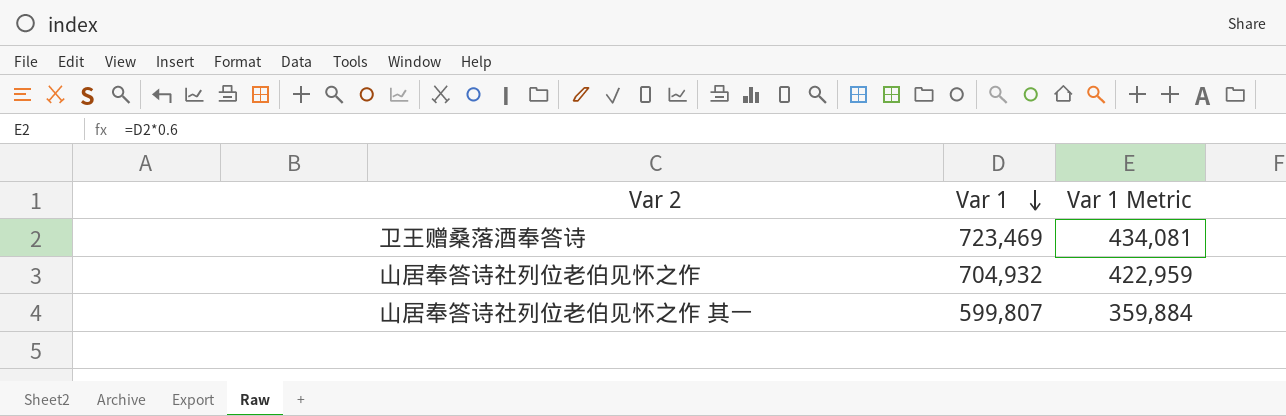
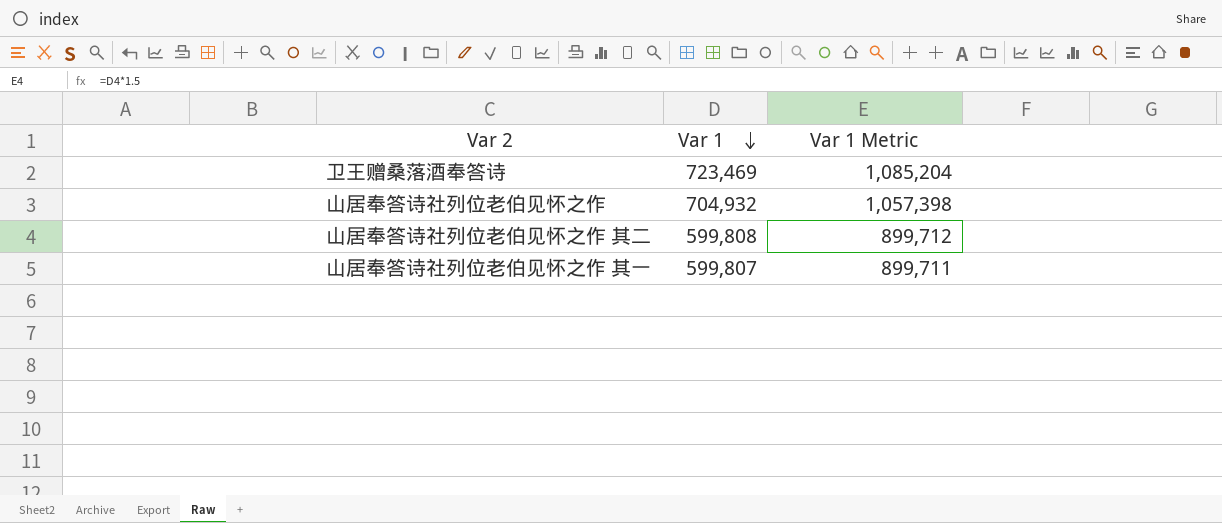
column Var 1 Metric | formula: [Var 1] * 0.6 -> [Var 1] * 1.5
row 山居奉答诗社列位老伯见怀之作 其二: none -> 599,808 | 899,712

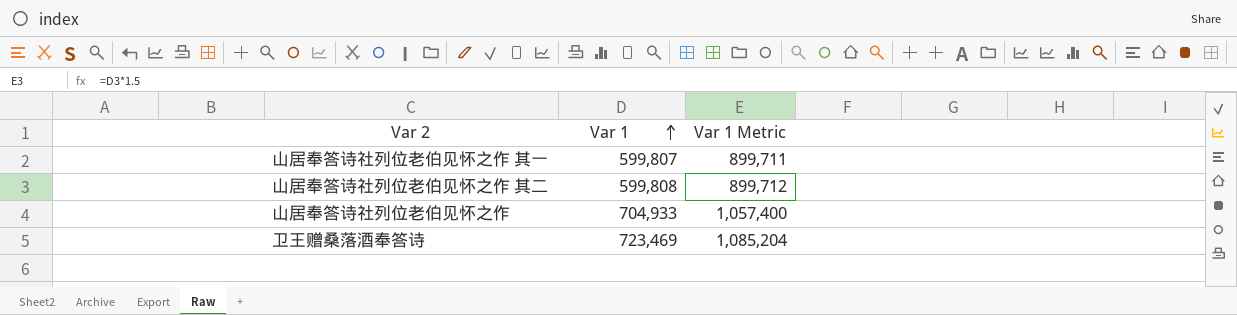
row order: Var 1 descending -> Var 1 ascending
山居奉答诗社列位老伯见怀之作 | Var 1: 704,932 -> 704,933
山居奉答诗社列位老伯见怀之作 | Var 1 Metric: 1,057,398 -> 1,057,400

